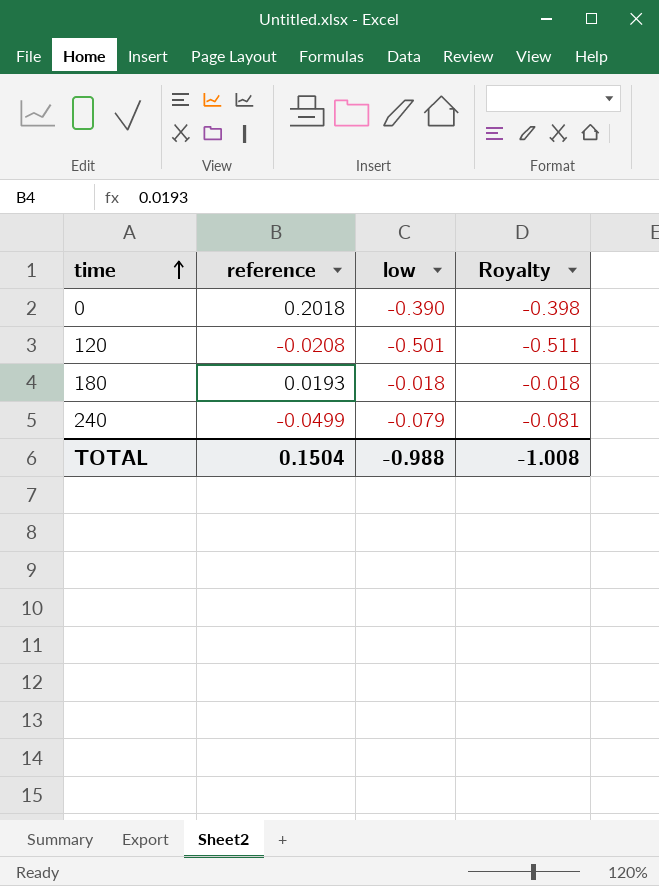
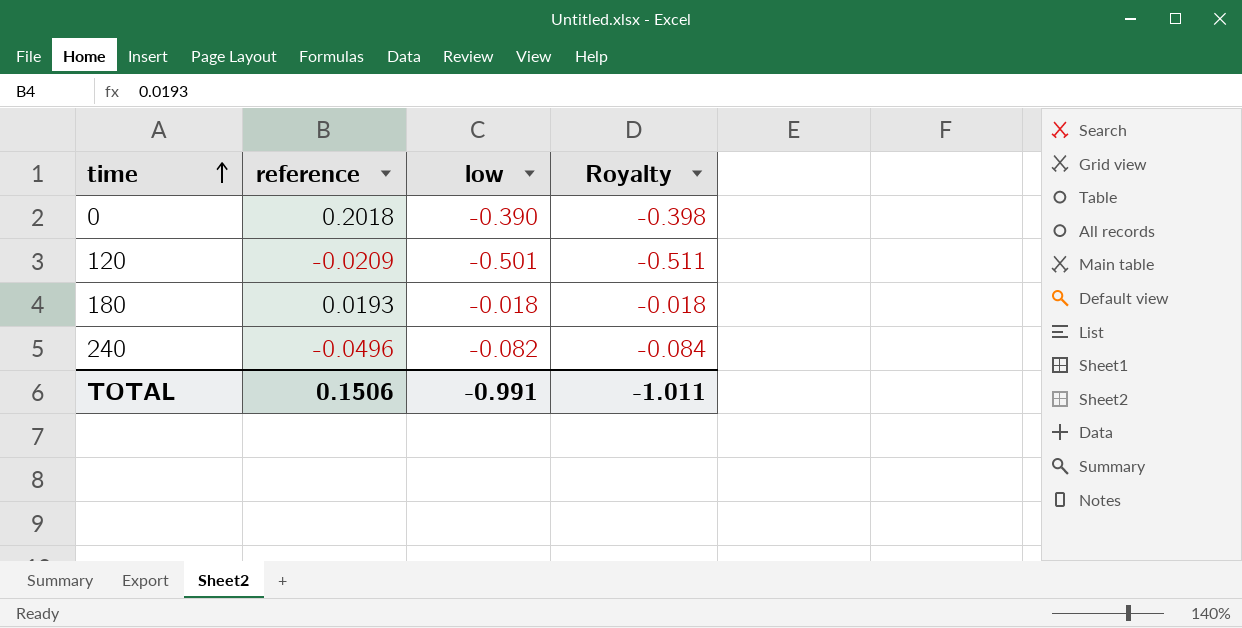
120 | reference: -0.0208 -> -0.0209
240 | reference: -0.0499 -> -0.0496
240 | low: -0.079 -> -0.082
240 | Royalty: -0.081 -> -0.084
TOTAL | reference: 0.1504 -> 0.1506
TOTAL | low: -0.988 -> -0.991
TOTAL | Royalty: -1.008 -> -1.011

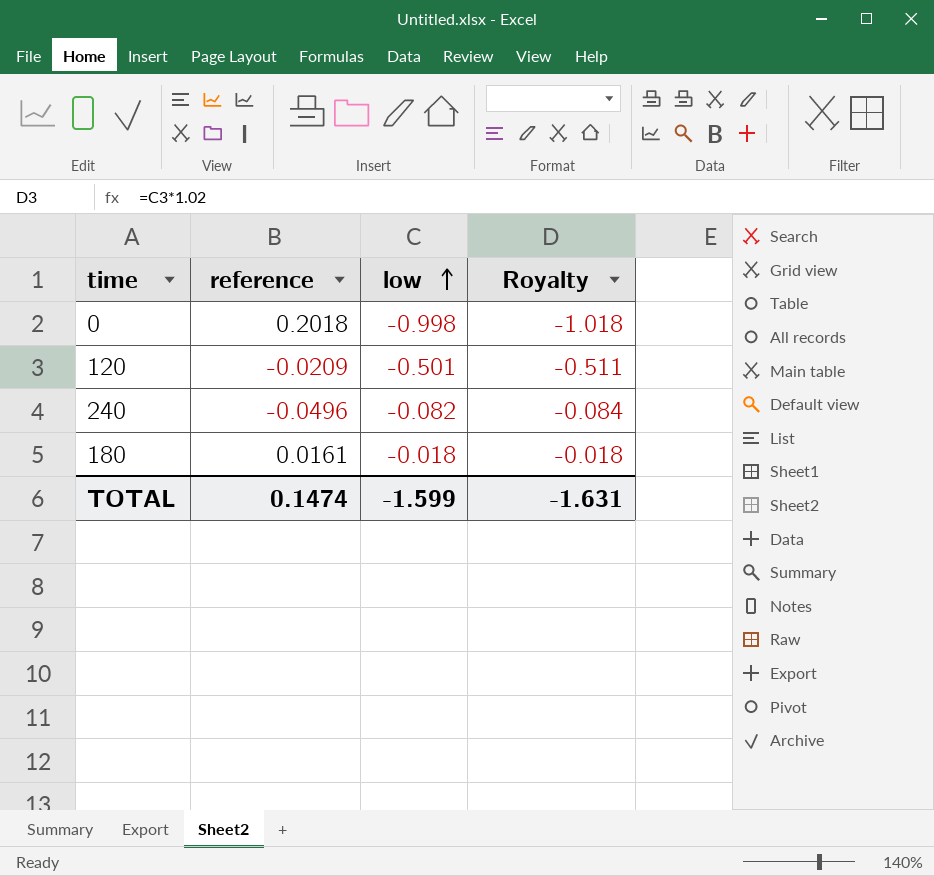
row order: time ascending -> low ascending
0 | low: -0.390 -> -0.998
0 | Royalty: -0.398 -> -1.018
180 | reference: 0.0193 -> 0.0161
TOTAL | reference: 0.1506 -> 0.1474
TOTAL | low: -0.991 -> -1.599
TOTAL | Royalty: -1.011 -> -1.631

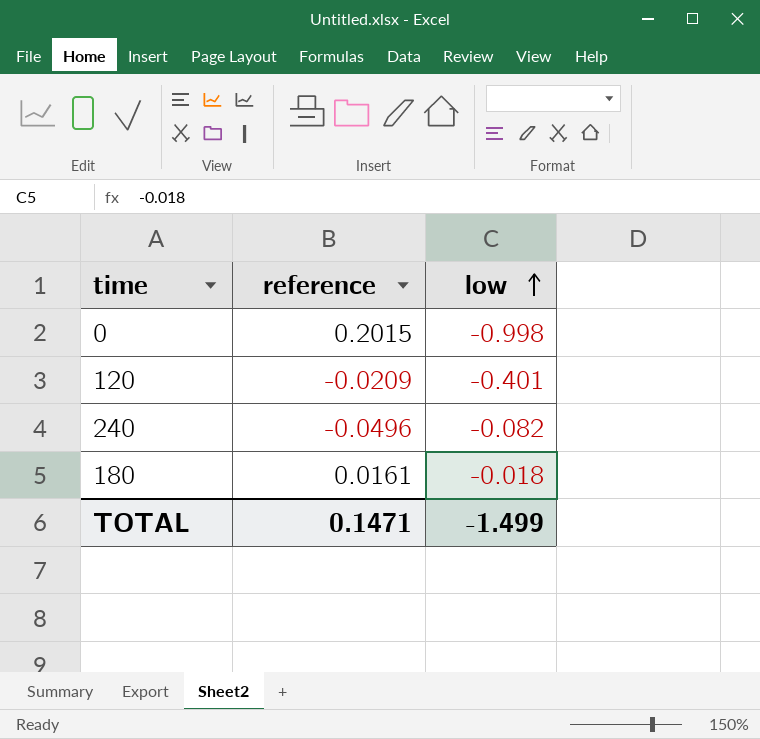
column Royalty | formula: [low] * 1.02 -> none
0 | reference: 0.2018 -> 0.2015
120 | low: -0.501 -> -0.401
TOTAL | reference: 0.1474 -> 0.1471
TOTAL | low: -1.599 -> -1.499

